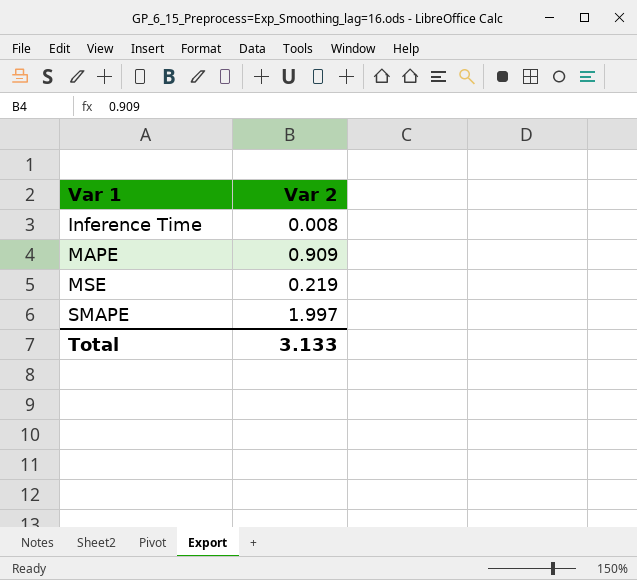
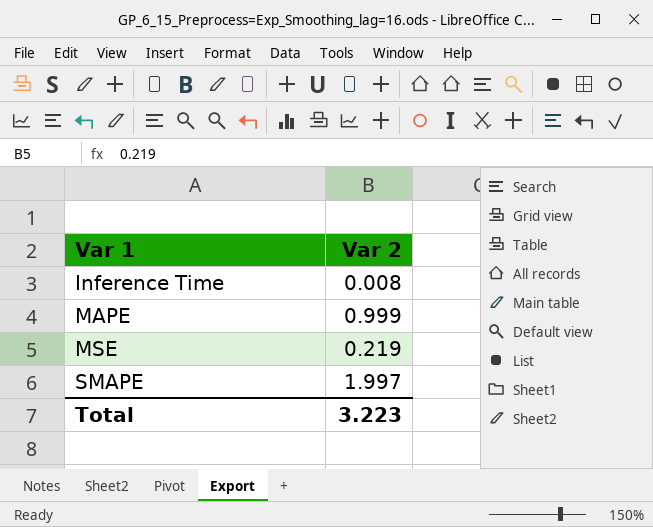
MAPE | Var 2: 0.909 -> 0.999
Total | Var 2: 3.133 -> 3.223

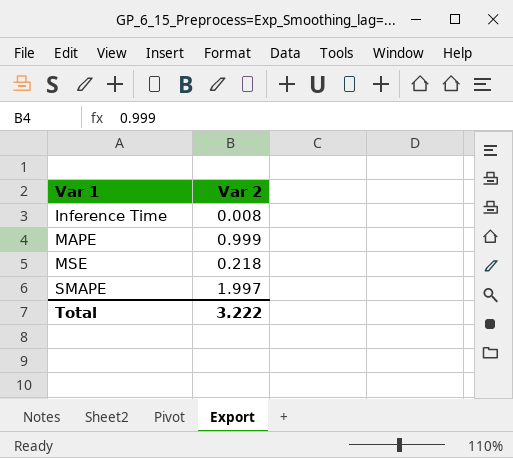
MSE | Var 2: 0.219 -> 0.218
Total | Var 2: 3.223 -> 3.222

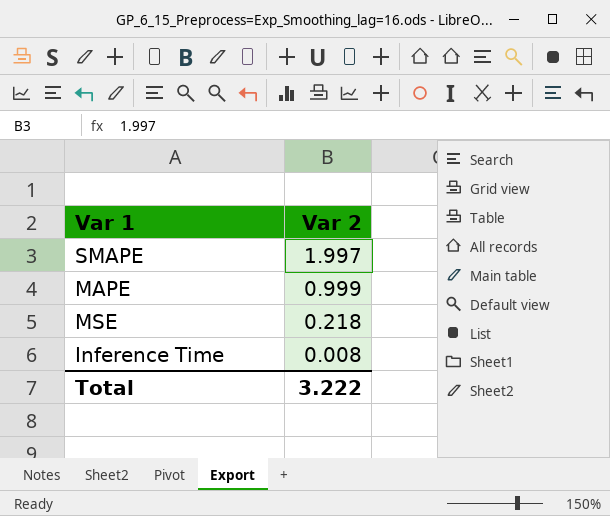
row order: Var 1 ascending -> Var 2 descending

